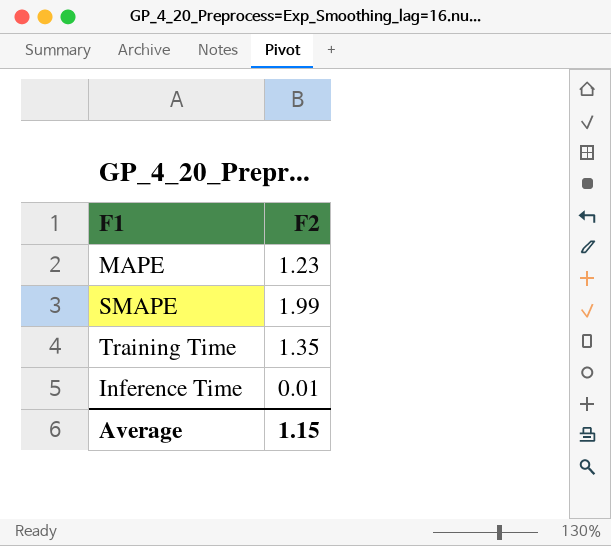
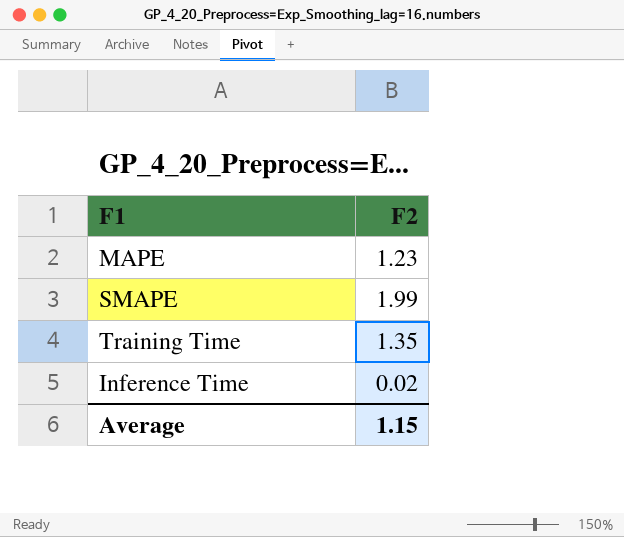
Inference Time | F2: 0.01 -> 0.02

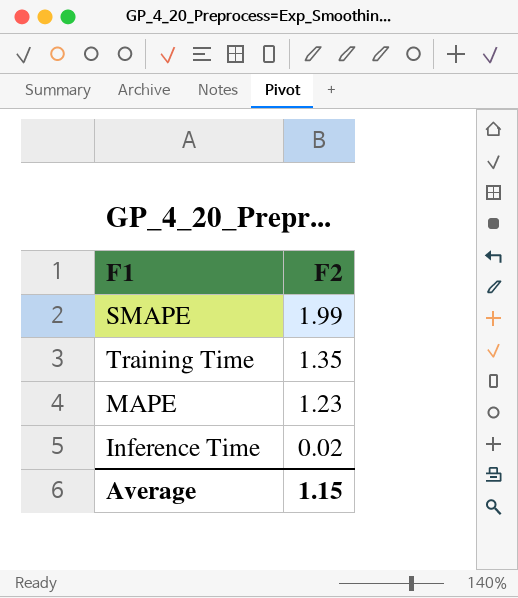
row order: none -> F2 descending

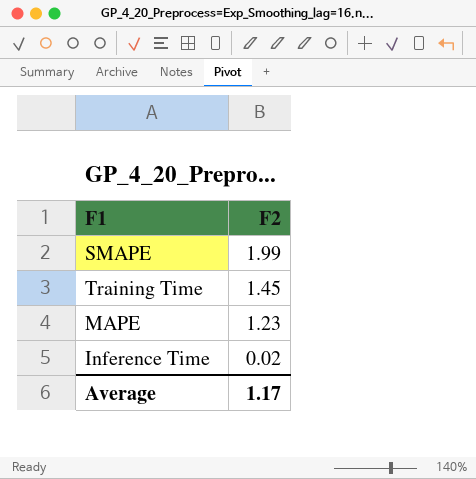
Training Time | F2: 1.35 -> 1.45
Average | F2: 1.15 -> 1.17

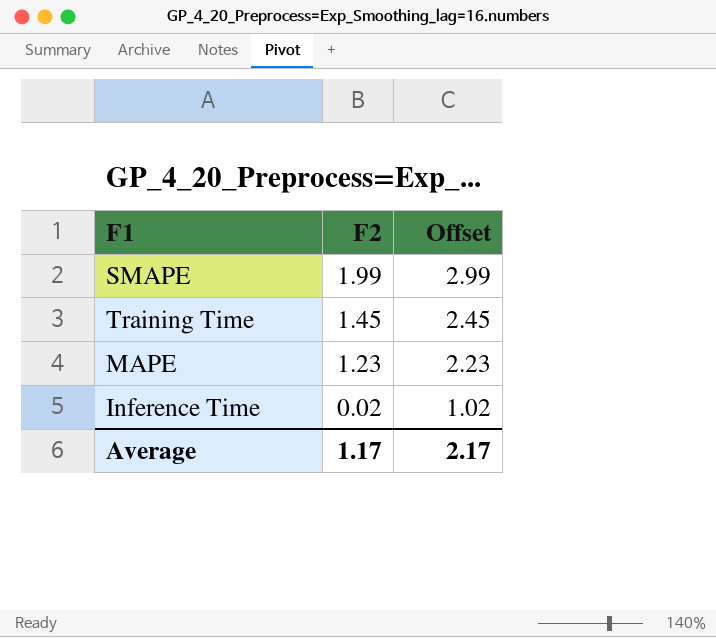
column Offset | formula: none -> [F2] + 1

